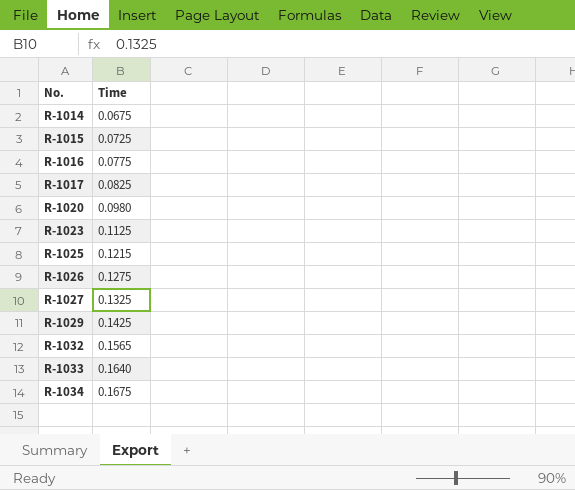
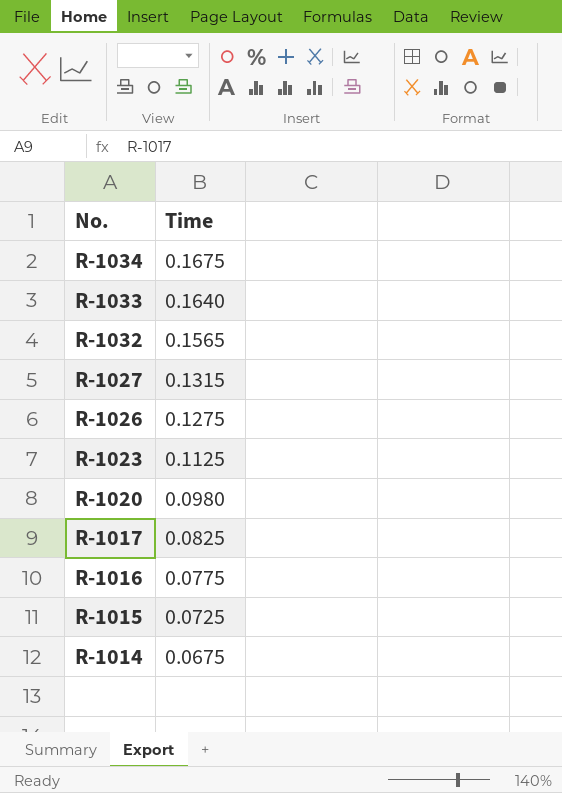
row order: No. ascending -> No. descending
row R-1025: 0.1215 -> none
row R-1029: 0.1425 -> none
R-1027 | Time: 0.1325 -> 0.1315

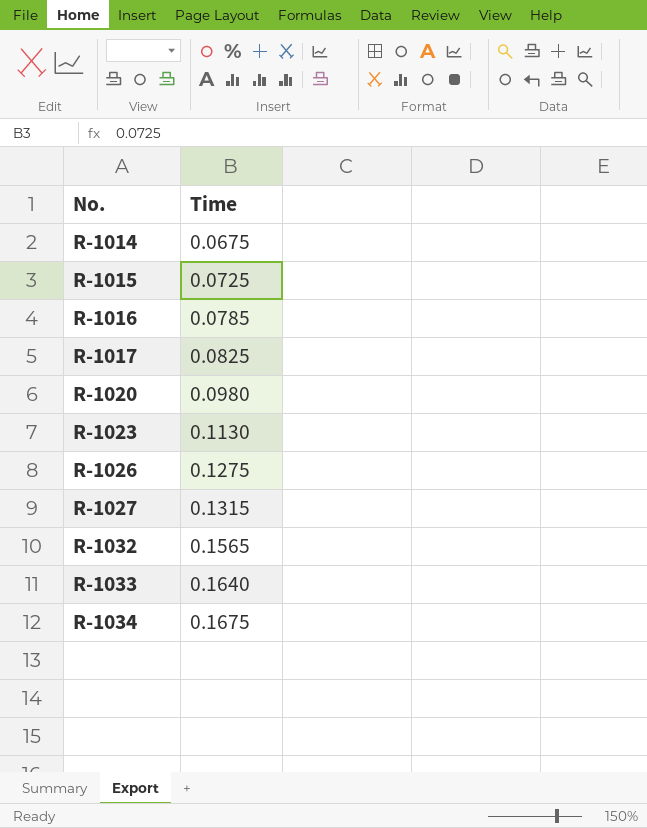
row order: No. descending -> No. ascending
R-1016 | Time: 0.0775 -> 0.0785
R-1023 | Time: 0.1125 -> 0.1130

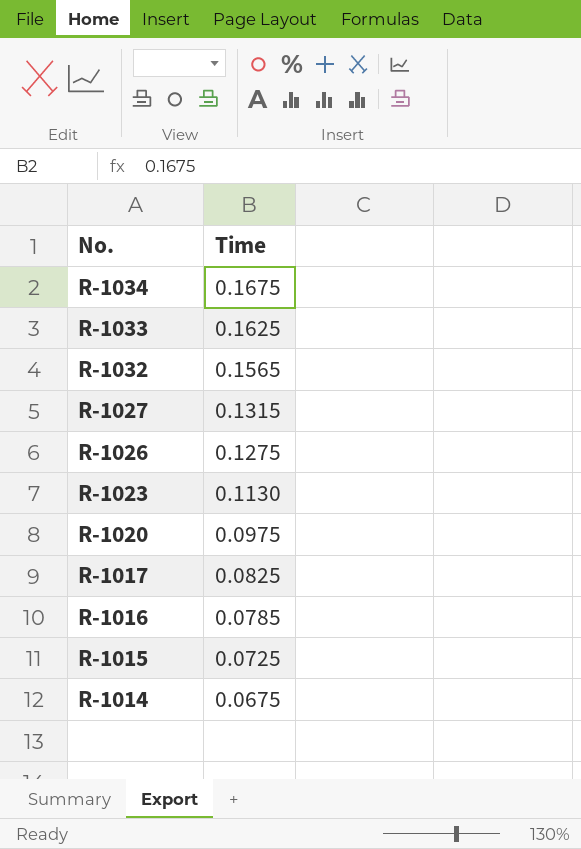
row order: No. ascending -> No. descending
R-1033 | Time: 0.1640 -> 0.1625
R-1020 | Time: 0.0980 -> 0.0975

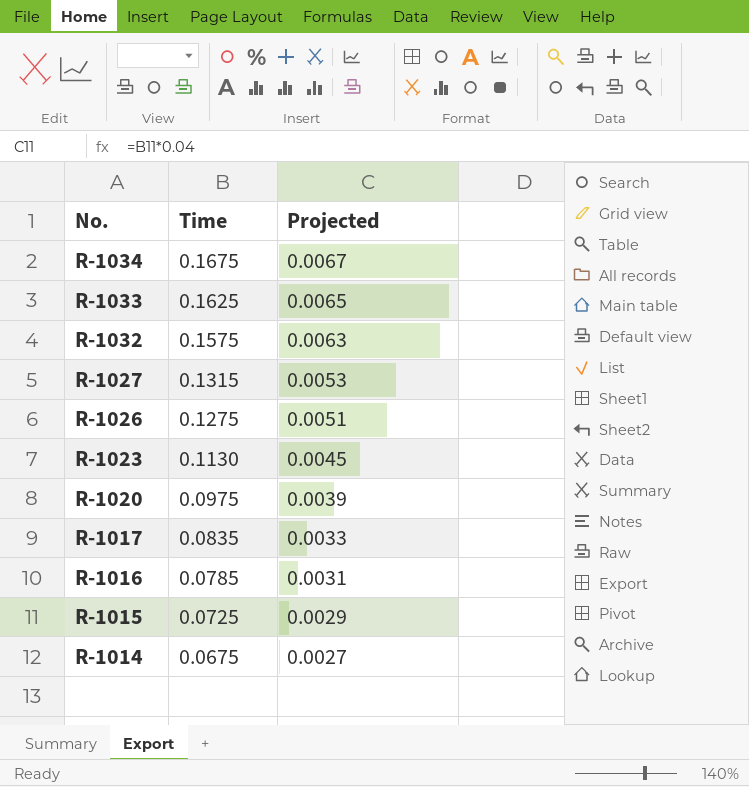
column Projected | formula: none -> [Time] * 0.04
R-1032 | Time: 0.1565 -> 0.1575
R-1017 | Time: 0.0825 -> 0.0835

